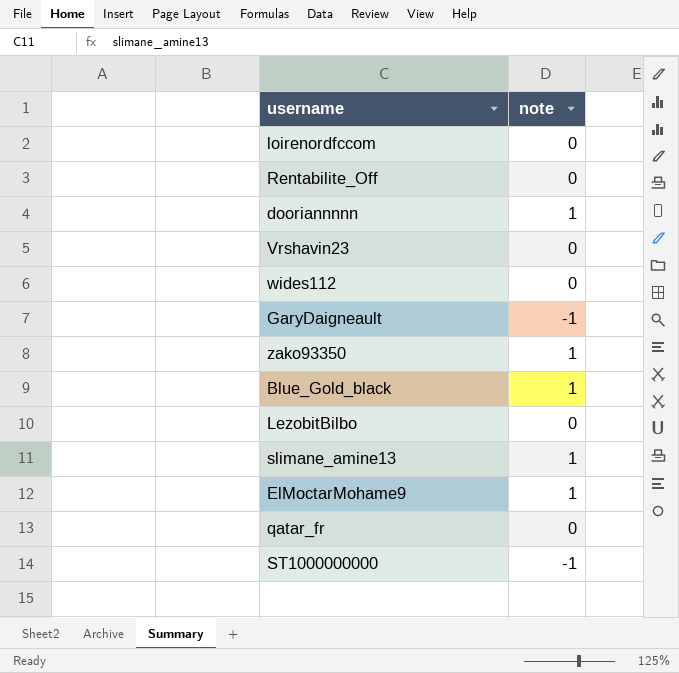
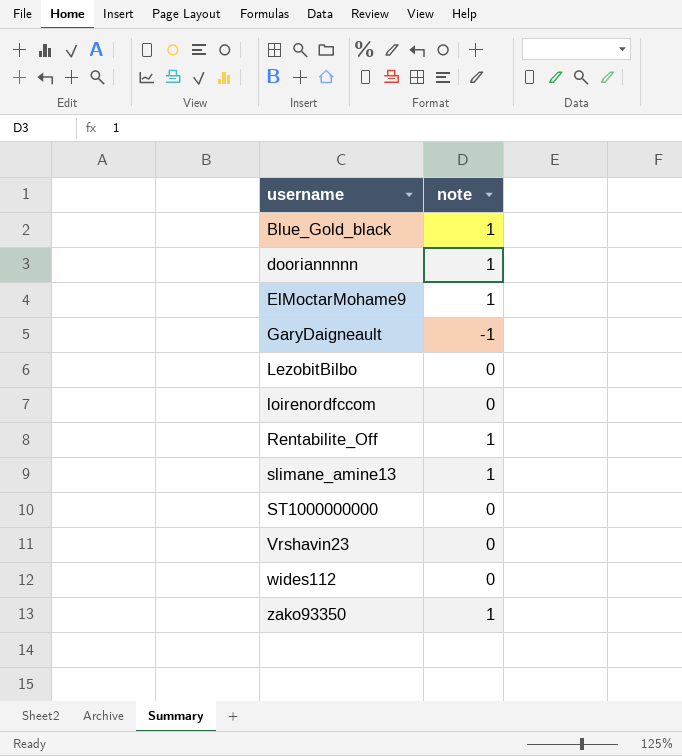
row order: none -> username ascending
row qatar_fr: 0 -> none
Rentabilite_Off | note: 0 -> 1
ST1000000000 | note: -1 -> 0

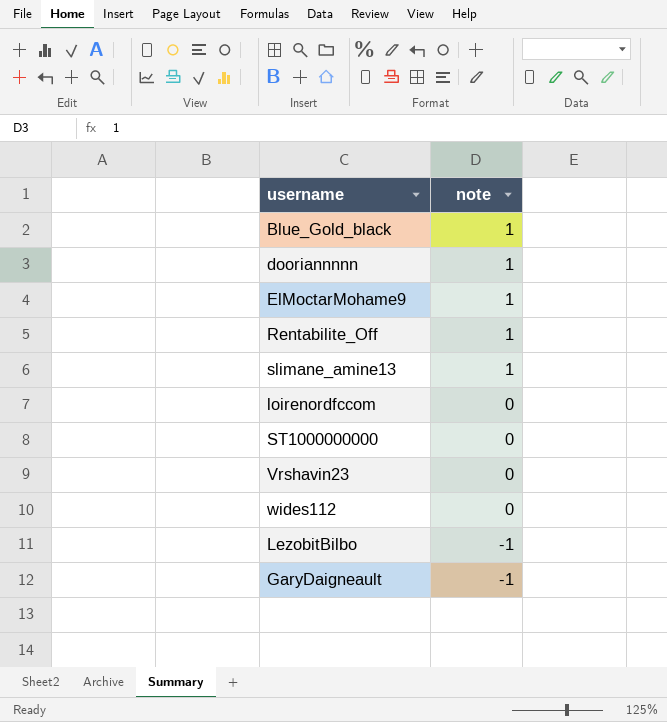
row order: username ascending -> note descending
row zako93350: 1 -> none
LezobitBilbo | note: 0 -> -1

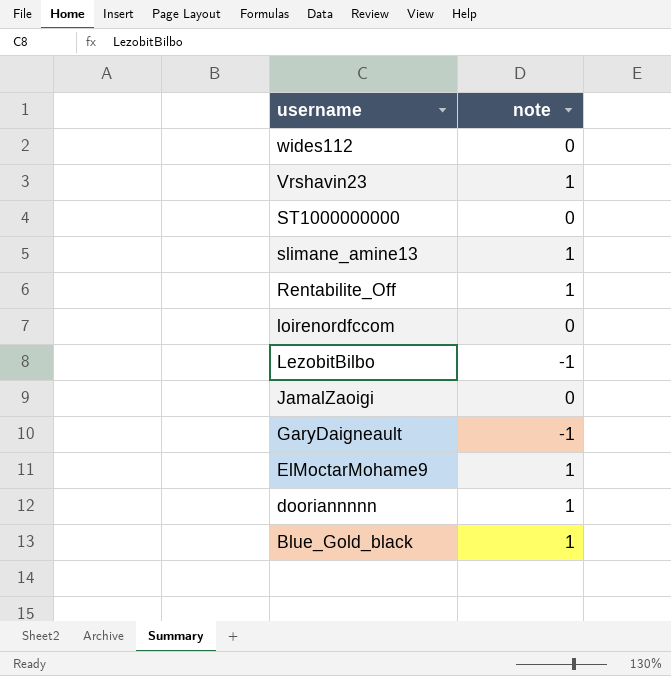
row order: note descending -> username descending
Vrshavin23 | note: 0 -> 1
row JamalZaoigi: none -> 0

